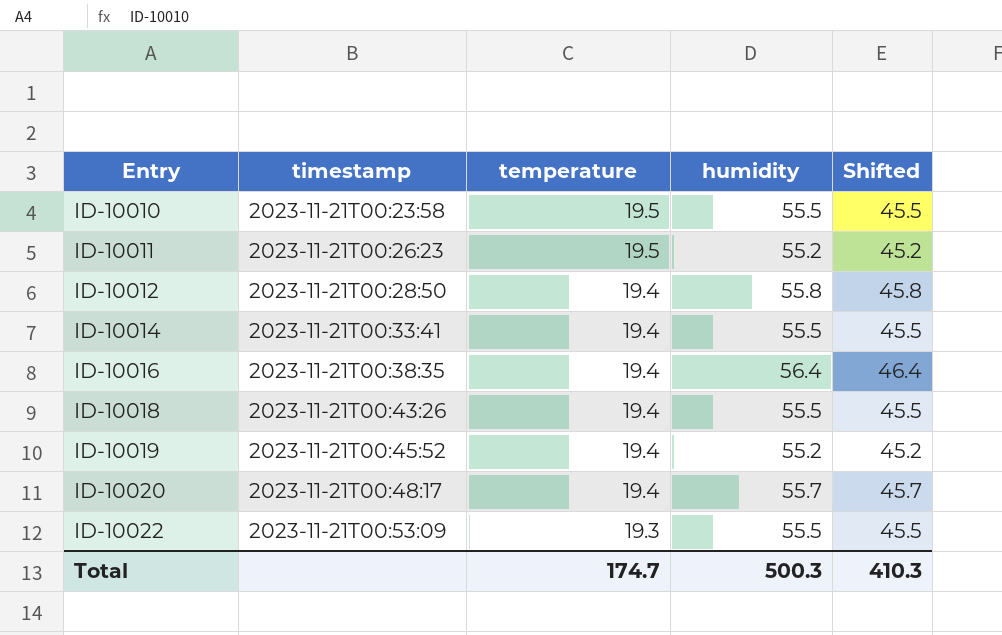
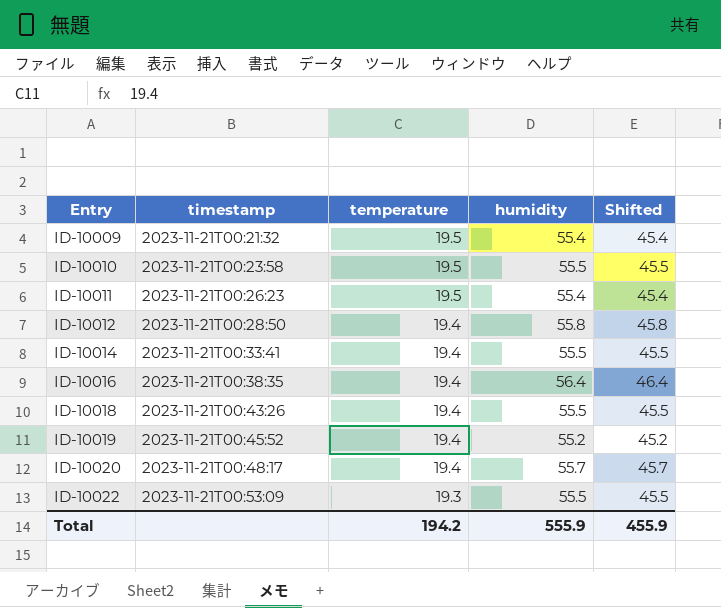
row ID-10009: none -> 2023-11-21T00:21:32 | 19.5 | 55.4 | 45.4
ID-10011 | humidity: 55.2 -> 55.4
ID-10011 | Shifted: 45.2 -> 45.4
Total | temperature: 174.7 -> 194.2
Total | humidity: 500.3 -> 555.9
Total | Shifted: 410.3 -> 455.9

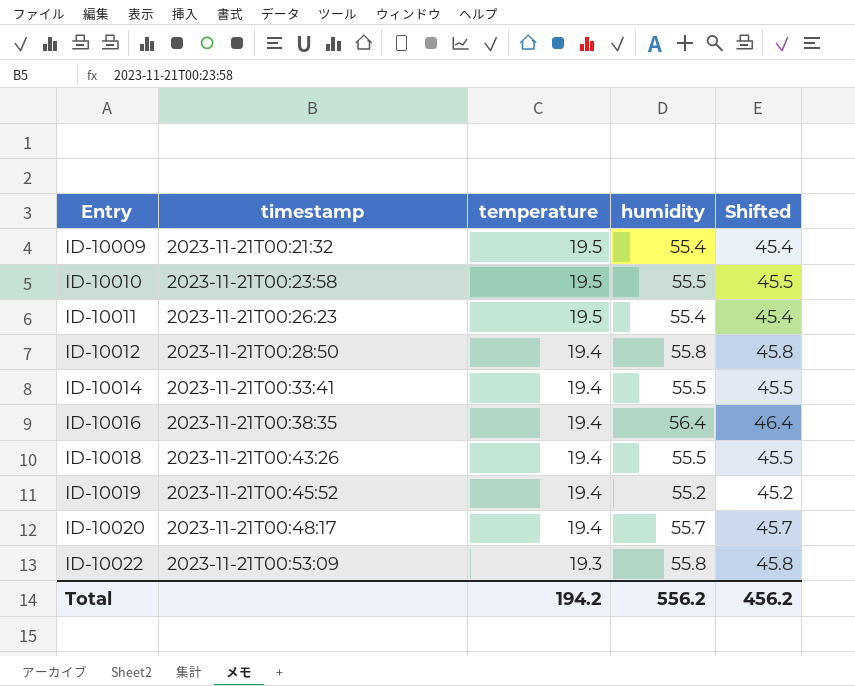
ID-10022 | humidity: 55.5 -> 55.8
ID-10022 | Shifted: 45.5 -> 45.8
Total | humidity: 555.9 -> 556.2
Total | Shifted: 455.9 -> 456.2

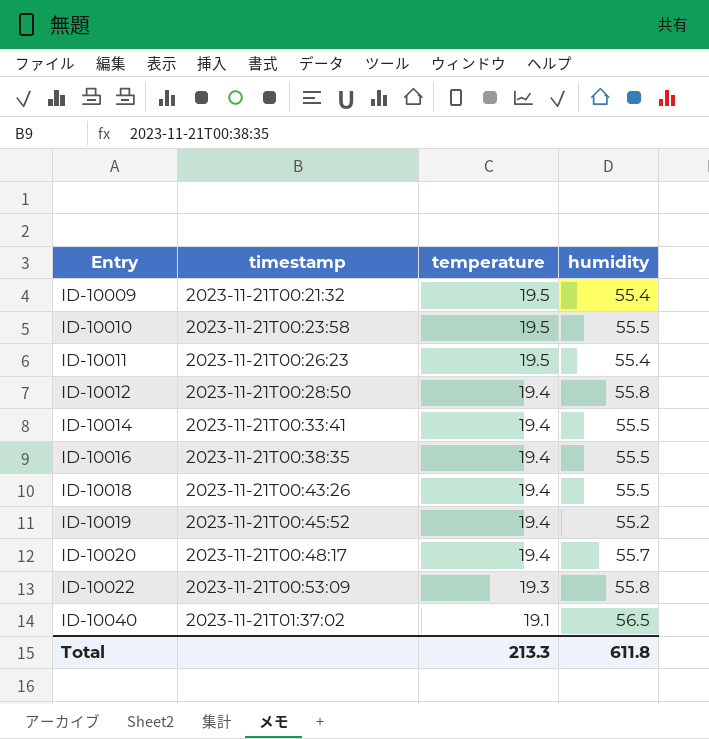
column Shifted | formula: [humidity] - 10 -> none
ID-10016 | humidity: 56.4 -> 55.5
row ID-10040: none -> 2023-11-21T01:37:02 | 19.1 | 56.5
Total | temperature: 194.2 -> 213.3
Total | humidity: 556.2 -> 611.8

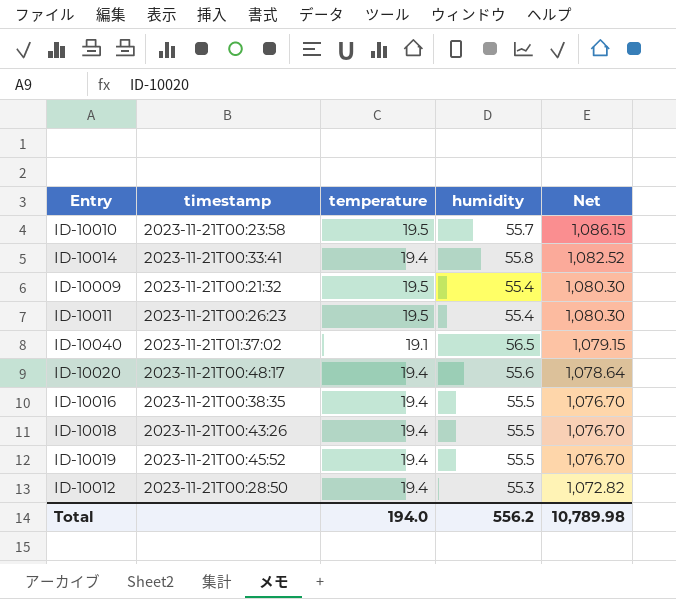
row order: Entry ascending -> Net descending
column Net | formula: none -> [temperature] * [humidity]
row ID-10022: 2023-11-21T00:53:09 | 19.3 | 55.8 -> none
ID-10010 | humidity: 55.5 -> 55.7
ID-10014 | humidity: 55.5 -> 55.8
ID-10020 | humidity: 55.7 -> 55.6
ID-10019 | humidity: 55.2 -> 55.5
ID-10012 | humidity: 55.8 -> 55.3
Total | temperature: 213.3 -> 194.0
Total | humidity: 611.8 -> 556.2

